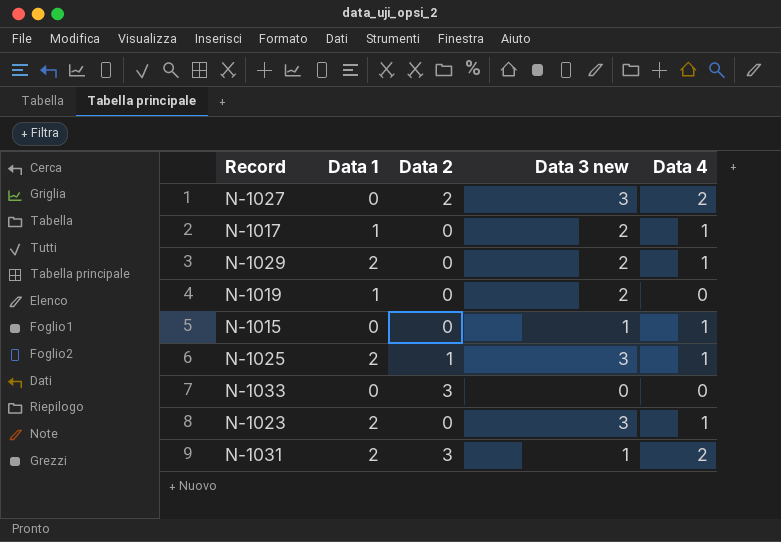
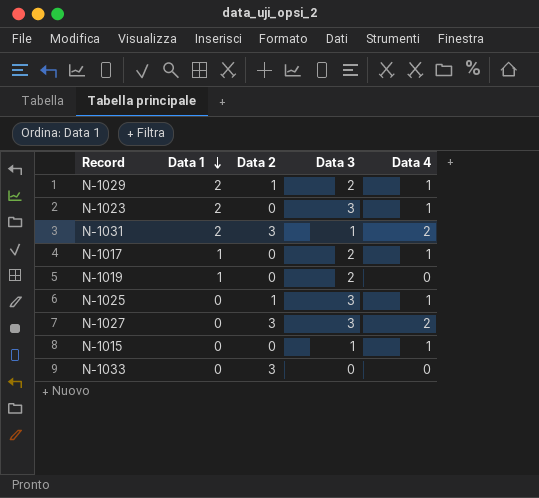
row order: none -> Data 1 descending
column name: Data 3 new -> Data 3
N-1029 | Data 2: 0 -> 1
N-1025 | Data 1: 2 -> 0
N-1027 | Data 2: 2 -> 3

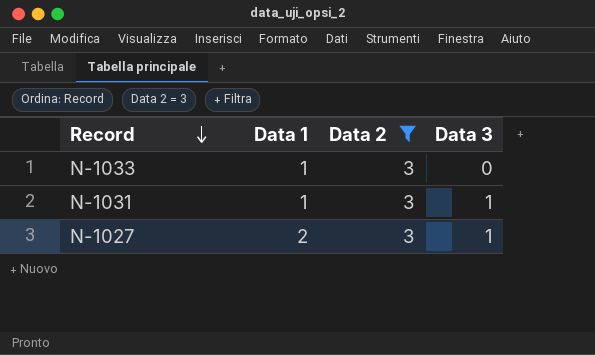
filter: none -> Data 2 = 3
row order: Data 1 descending -> Record descending
column Data 4 | position: 5 -> none
N-1033 | Data 1: 0 -> 1
N-1031 | Data 1: 2 -> 1
N-1027 | Data 1: 0 -> 2
N-1027 | Data 3: 3 -> 1

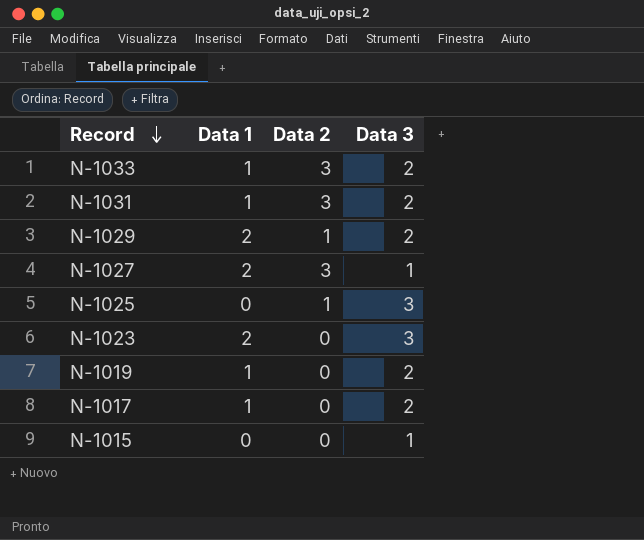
filter: Data 2 = 3 -> none
N-1033 | Data 3: 0 -> 2
N-1031 | Data 3: 1 -> 2

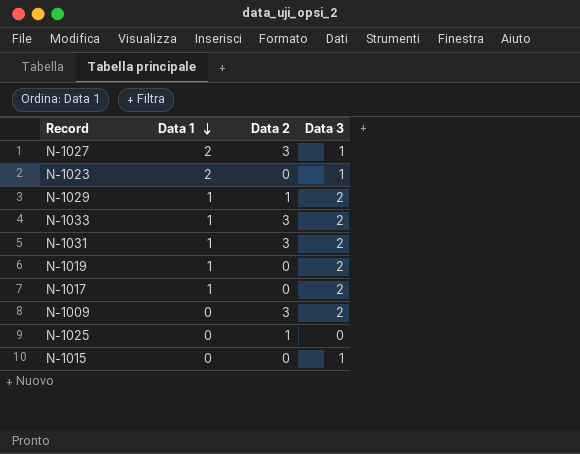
row order: Record descending -> Data 1 descending
N-1023 | Data 3: 3 -> 1
N-1029 | Data 1: 2 -> 1
row N-1009: none -> 0 | 3 | 2
N-1025 | Data 3: 3 -> 0

